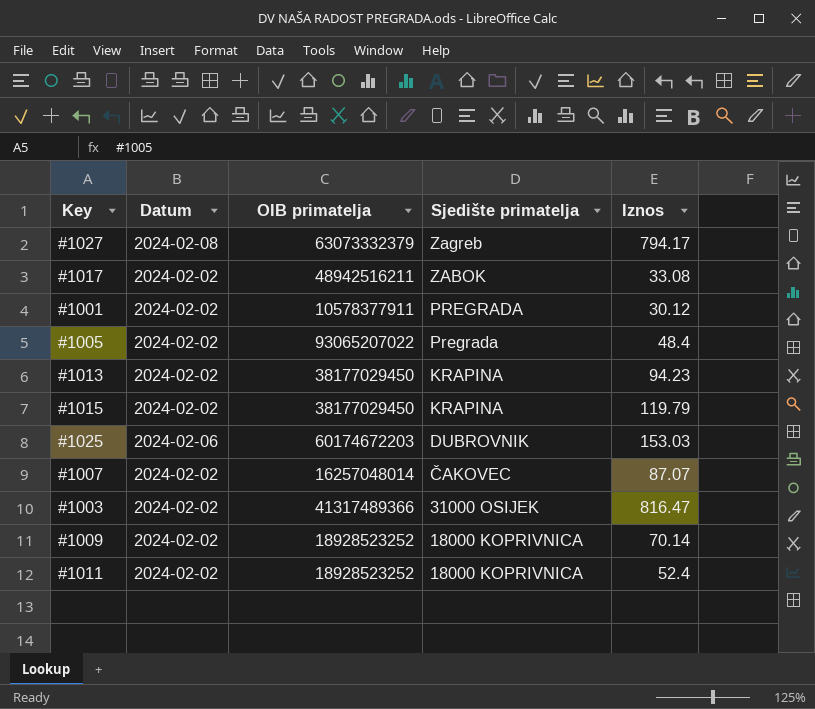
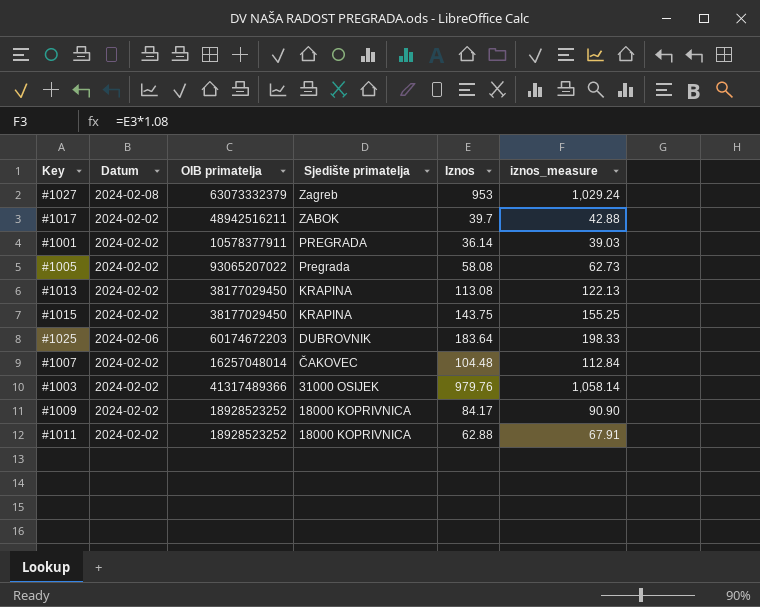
column iznos_measure | formula: none -> [Iznos] * 1.08
#1027 | Iznos: 794.17 -> 953
#1017 | Iznos: 33.08 -> 39.7
#1001 | Iznos: 30.12 -> 36.14
#1005 | Iznos: 48.4 -> 58.08
#1013 | Iznos: 94.23 -> 113.08
#1015 | Iznos: 119.79 -> 143.75
#1025 | Iznos: 153.03 -> 183.64
#1007 | Iznos: 87.07 -> 104.48
#1003 | Iznos: 816.47 -> 979.76
#1009 | Iznos: 70.14 -> 84.17
#1011 | Iznos: 52.4 -> 62.88

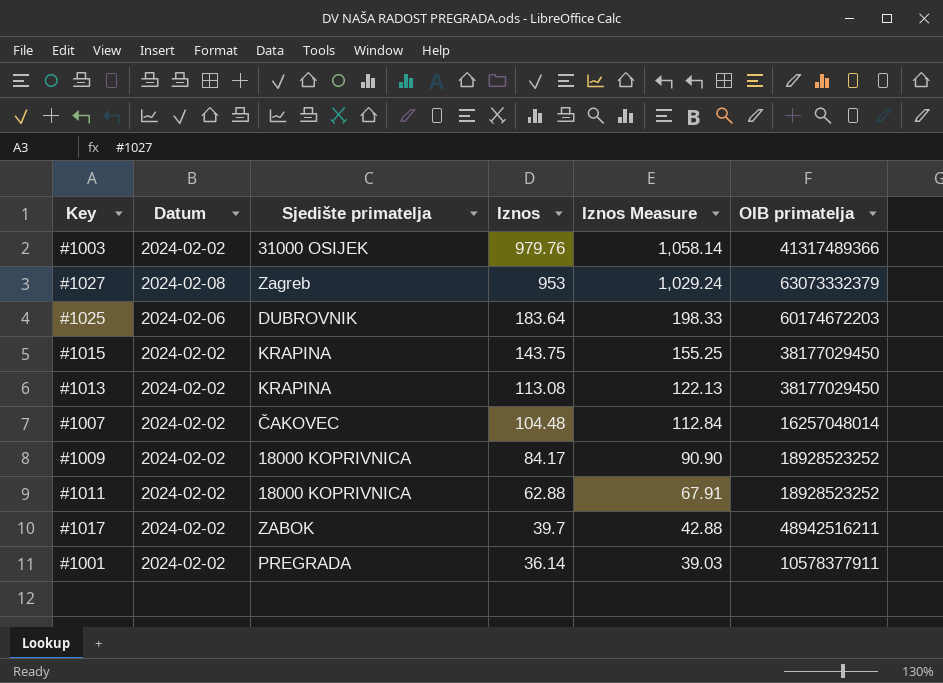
row order: Sjedište primatelja descending -> Iznos descending
column name: iznos_measure -> Iznos Measure
column OIB primatelja | position: 3 -> 6
row #1005: 2024-02-02 | 93065207022 | Pregrada | 58.08 | 62.73 -> none

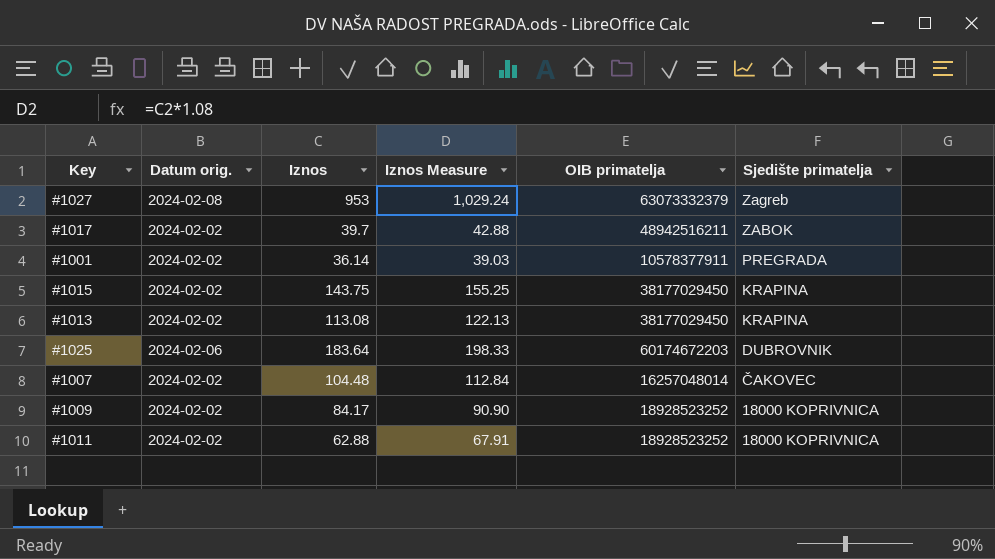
row order: Iznos descending -> Sjedište primatelja descending
column name: Datum -> Datum orig.
column Sjedište primatelja | position: 3 -> 6
row #1003: 2024-02-02 | 31000 OSIJEK | 979.76 | 1,058.14 | 41317489366 -> none

